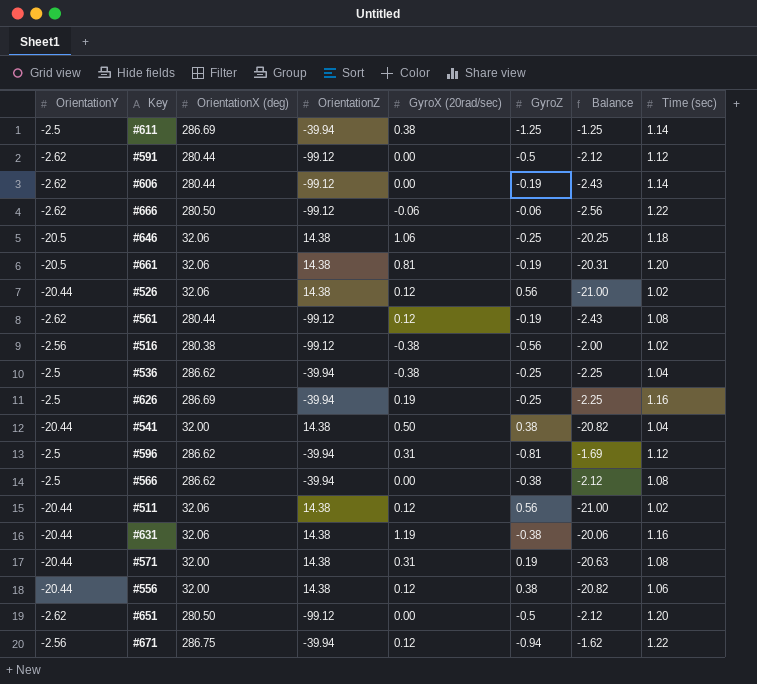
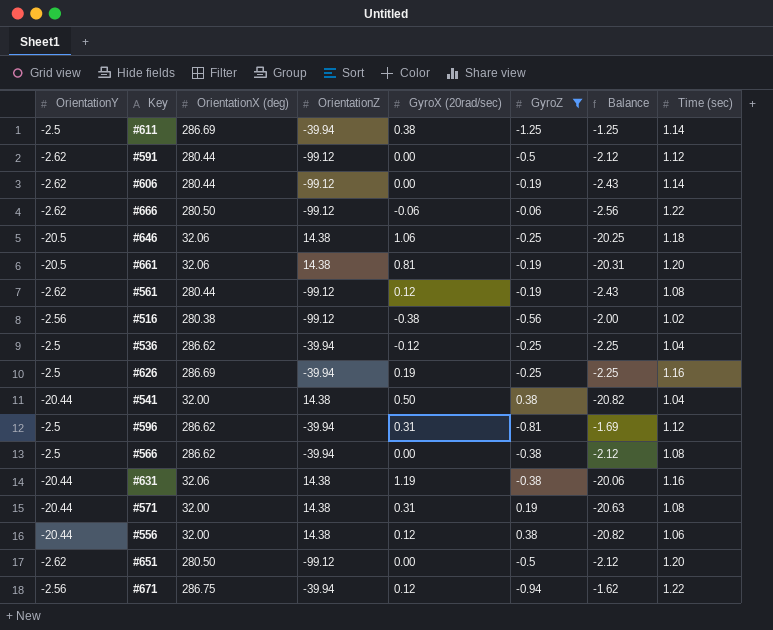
filter: none -> GyroZ != 0.56
#536 | GyroX (20rad/sec): -0.38 -> -0.12

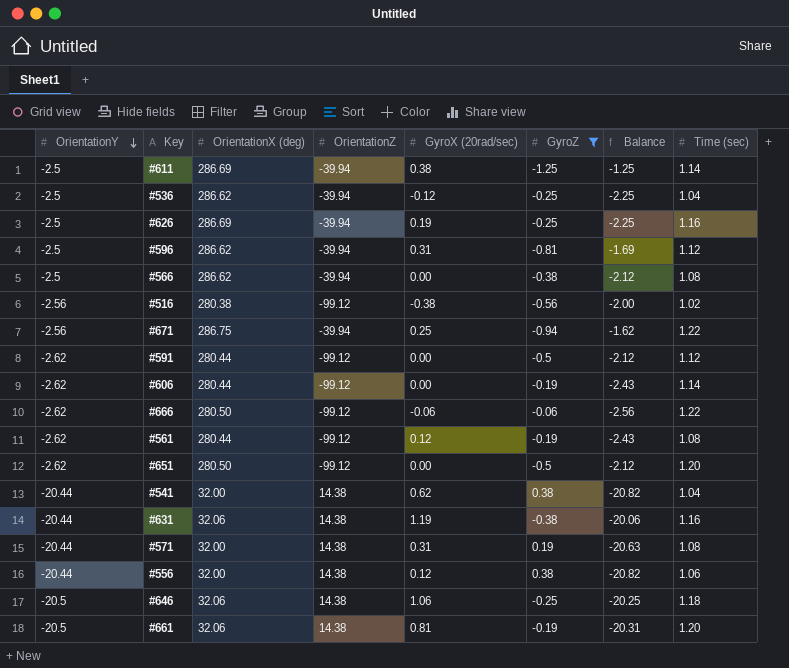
row order: none -> OrientationY descending
#671 | GyroX (20rad/sec): 0.12 -> 0.25
#541 | GyroX (20rad/sec): 0.50 -> 0.62

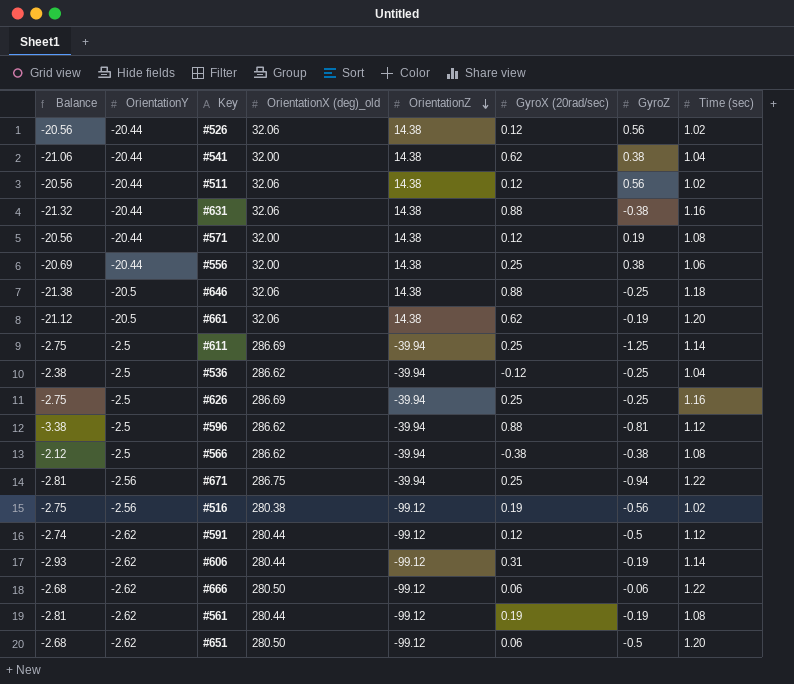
filter: GyroZ != 0.56 -> none
row order: OrientationY descending -> OrientationZ descending
column Balance | formula: [OrientationY] - [GyroZ] -> [OrientationY] - [GyroX (20rad/sec)]
column Balance | position: 7 -> 1
column name: OrientationX (deg) -> OrientationX (deg)_old
#631 | GyroX (20rad/sec): 1.19 -> 0.88
#571 | GyroX (20rad/sec): 0.31 -> 0.12
#556 | GyroX (20rad/sec): 0.12 -> 0.25
#646 | GyroX (20rad/sec): 1.06 -> 0.88
#661 | GyroX (20rad/sec): 0.81 -> 0.62
#611 | GyroX (20rad/sec): 0.38 -> 0.25
#626 | GyroX (20rad/sec): 0.19 -> 0.25
#596 | GyroX (20rad/sec): 0.31 -> 0.88
#566 | GyroX (20rad/sec): 0.00 -> -0.38
#516 | GyroX (20rad/sec): -0.38 -> 0.19
#591 | GyroX (20rad/sec): 0.00 -> 0.12
#606 | GyroX (20rad/sec): 0.00 -> 0.31
#666 | GyroX (20rad/sec): -0.06 -> 0.06
#561 | GyroX (20rad/sec): 0.12 -> 0.19
#651 | GyroX (20rad/sec): 0.00 -> 0.06

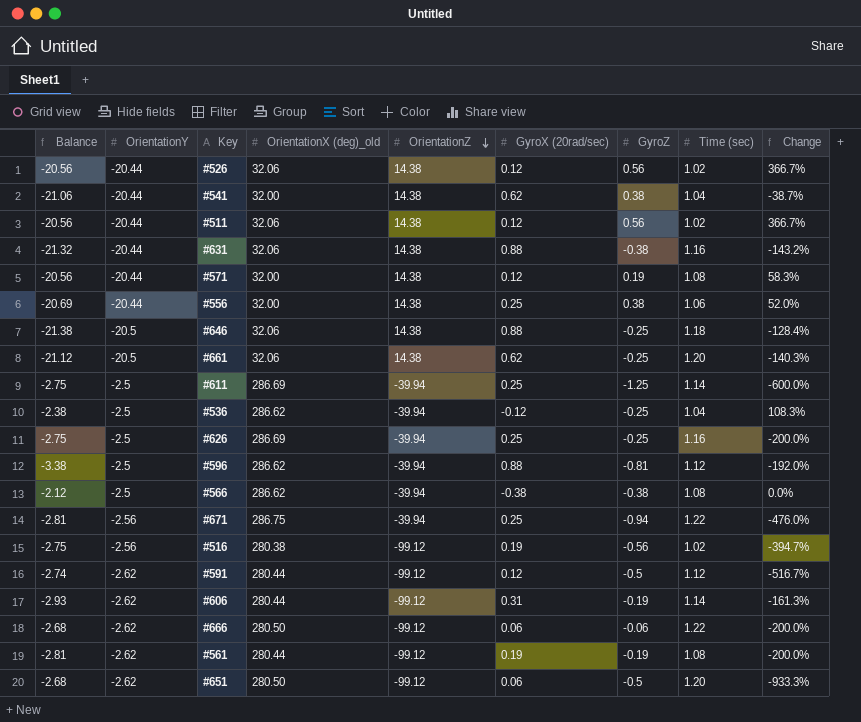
column Change | formula: none -> ([GyroZ] - [GyroX (20rad/sec)]) / [GyroX (20rad/sec)]
#661 | GyroZ: -0.19 -> -0.25

